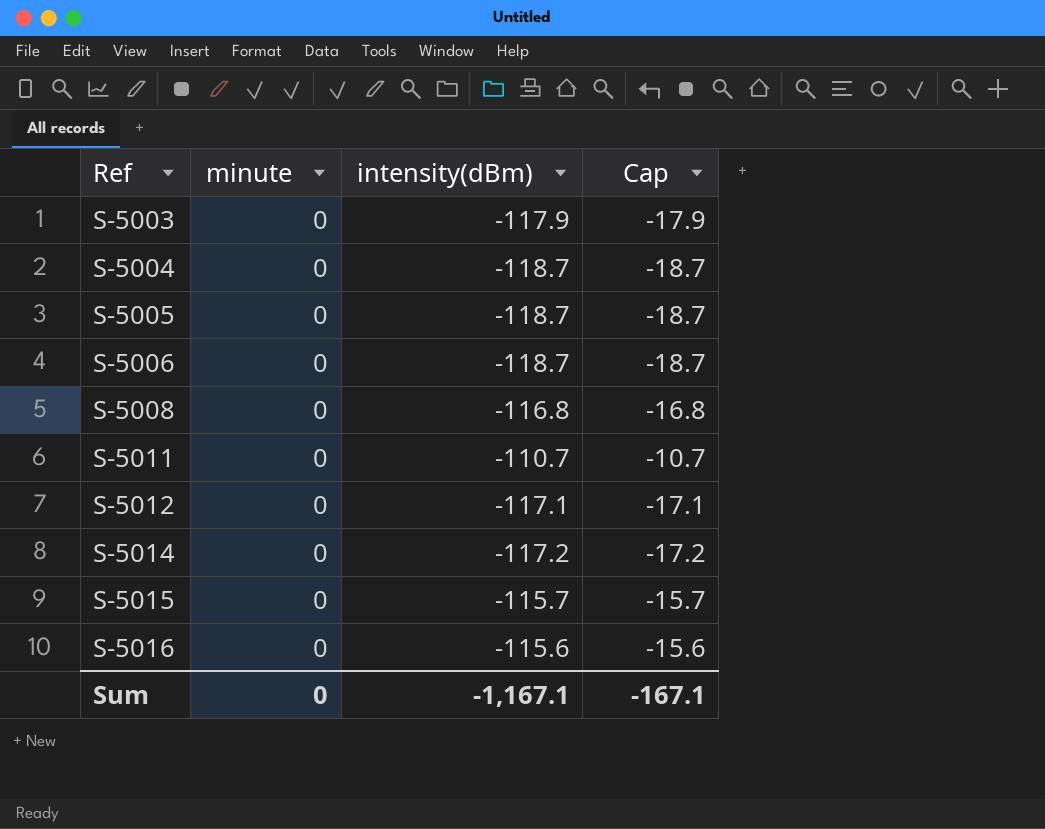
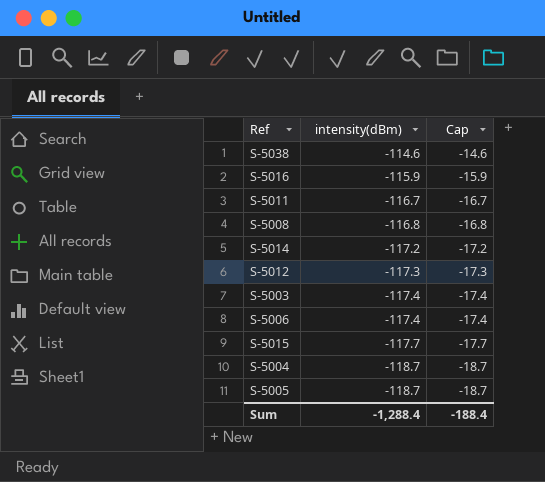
row order: Ref ascending -> intensity(dBm) descending
column minute | position: 2 -> none
row S-5038: none -> -114.6 | -14.6
S-5016 | intensity(dBm): -115.6 -> -115.9
S-5016 | Cap: -15.6 -> -15.9
S-5011 | intensity(dBm): -110.7 -> -116.7
S-5011 | Cap: -10.7 -> -16.7
S-5012 | intensity(dBm): -117.1 -> -117.3
S-5012 | Cap: -17.1 -> -17.3
S-5003 | intensity(dBm): -117.9 -> -117.4
S-5003 | Cap: -17.9 -> -17.4
S-5006 | intensity(dBm): -118.7 -> -117.4
S-5006 | Cap: -18.7 -> -17.4
S-5015 | intensity(dBm): -115.7 -> -117.7
S-5015 | Cap: -15.7 -> -17.7
Sum | intensity(dBm): -1,167.1 -> -1,288.4
Sum | Cap: -167.1 -> -188.4

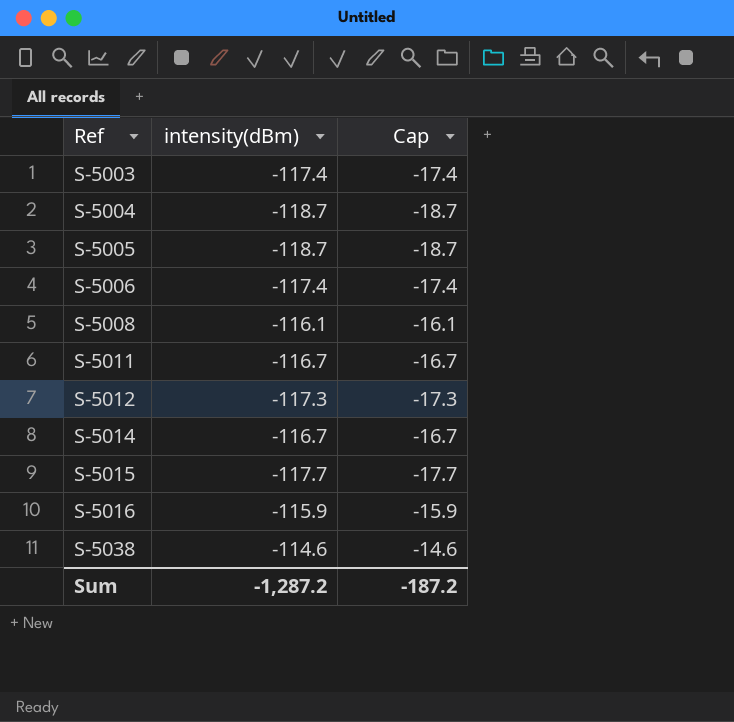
row order: intensity(dBm) descending -> Ref ascending
S-5008 | intensity(dBm): -116.8 -> -116.1
S-5008 | Cap: -16.8 -> -16.1
S-5014 | intensity(dBm): -117.2 -> -116.7
S-5014 | Cap: -17.2 -> -16.7
Sum | intensity(dBm): -1,288.4 -> -1,287.2
Sum | Cap: -188.4 -> -187.2

